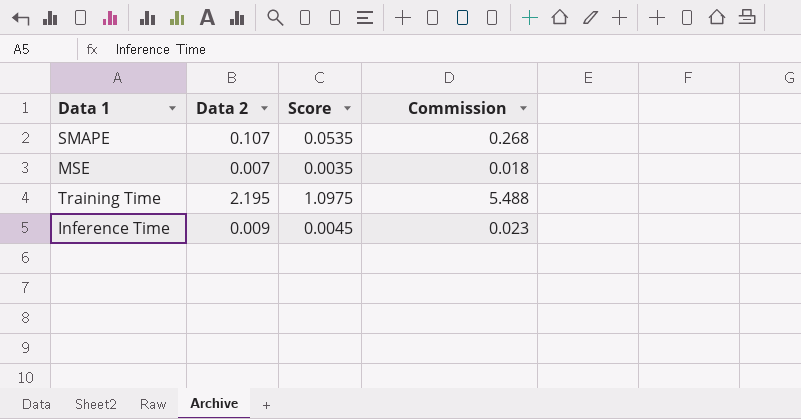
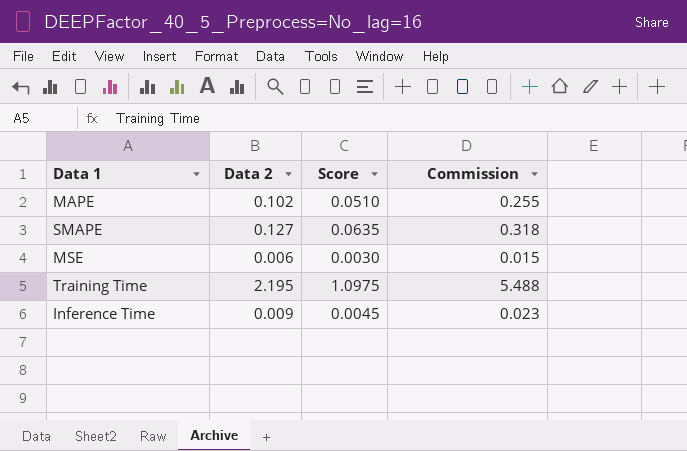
row MAPE: none -> 0.102 | 0.0510 | 0.255
SMAPE | Data 2: 0.107 -> 0.127
SMAPE | Score: 0.0535 -> 0.0635
SMAPE | Commission: 0.268 -> 0.318
MSE | Data 2: 0.007 -> 0.006
MSE | Score: 0.0035 -> 0.0030
MSE | Commission: 0.018 -> 0.015

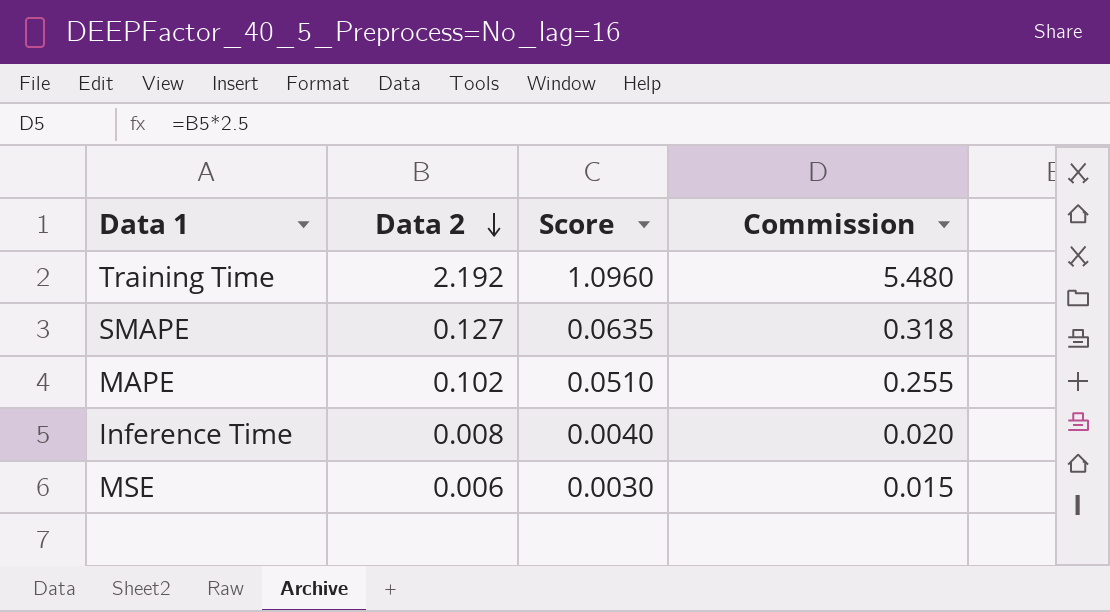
row order: none -> Data 2 descending
Training Time | Data 2: 2.195 -> 2.192
Training Time | Score: 1.0975 -> 1.0960
Training Time | Commission: 5.488 -> 5.480
Inference Time | Data 2: 0.009 -> 0.008
Inference Time | Score: 0.0045 -> 0.0040
Inference Time | Commission: 0.023 -> 0.020

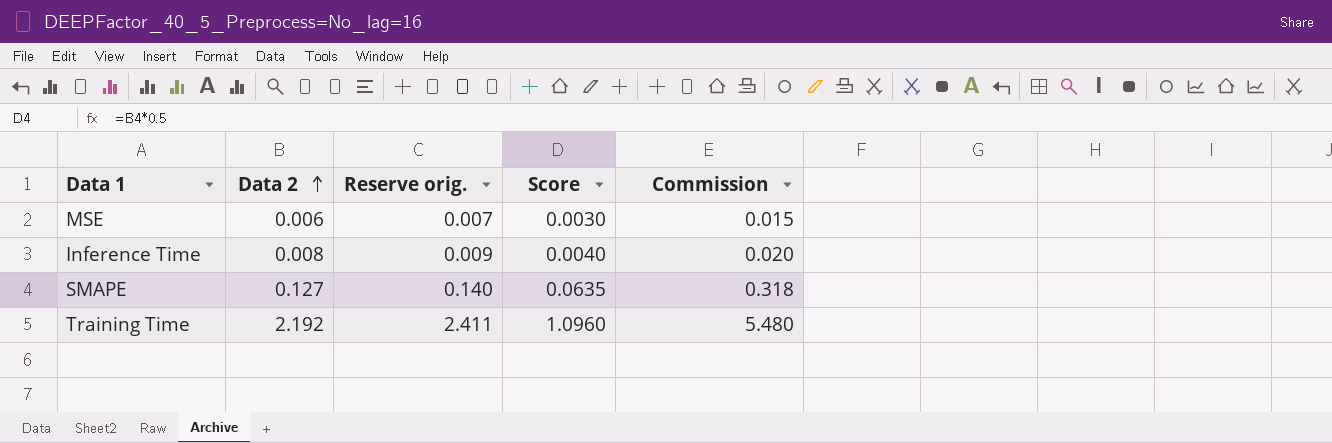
row order: Data 2 descending -> Data 2 ascending
column Reserve orig. | formula: none -> [Data 2] * 1.1
row MAPE: 0.102 | 0.0510 | 0.255 -> none

